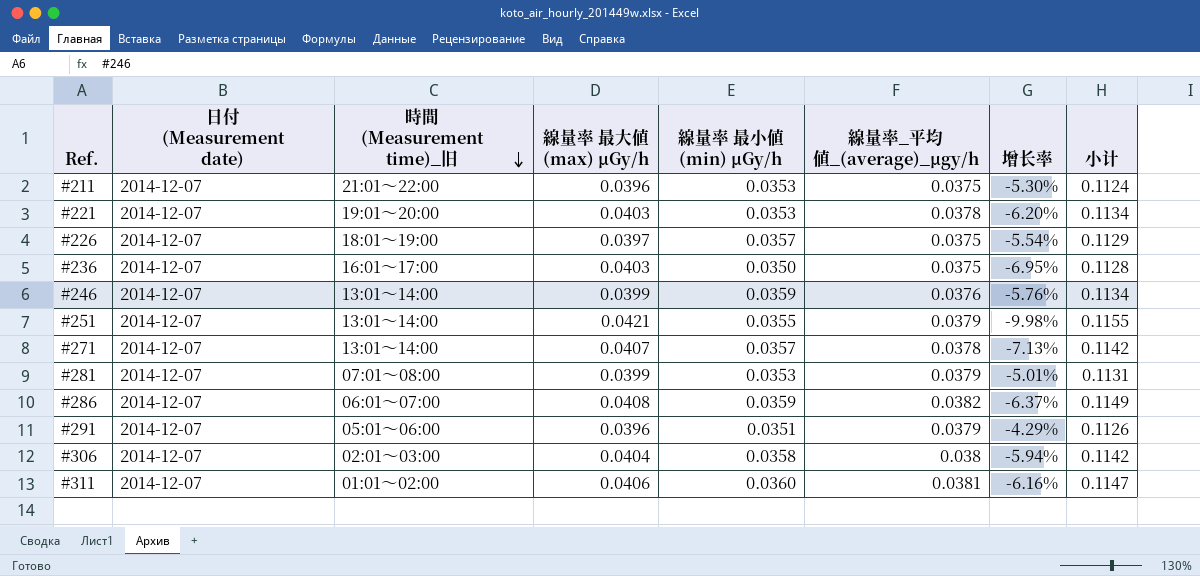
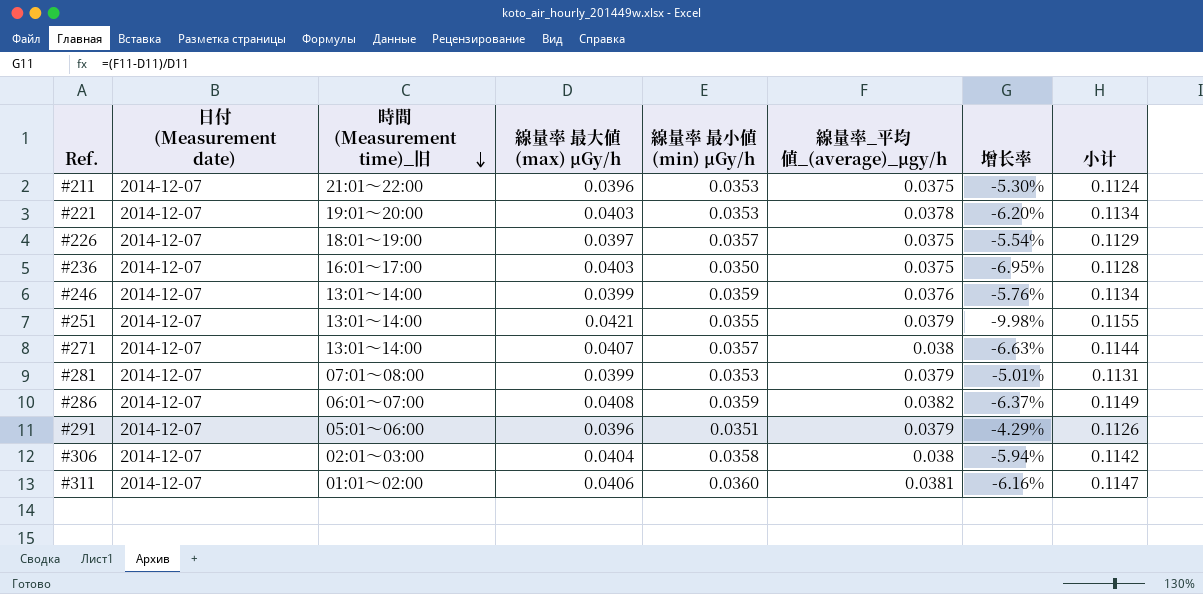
#271 | 線量率_平均値_(average)_μgy/h: 0.0378 -> 0.038
#271 | 增长率: -7.13% -> -6.63%
#271 | 小计: 0.1142 -> 0.1144

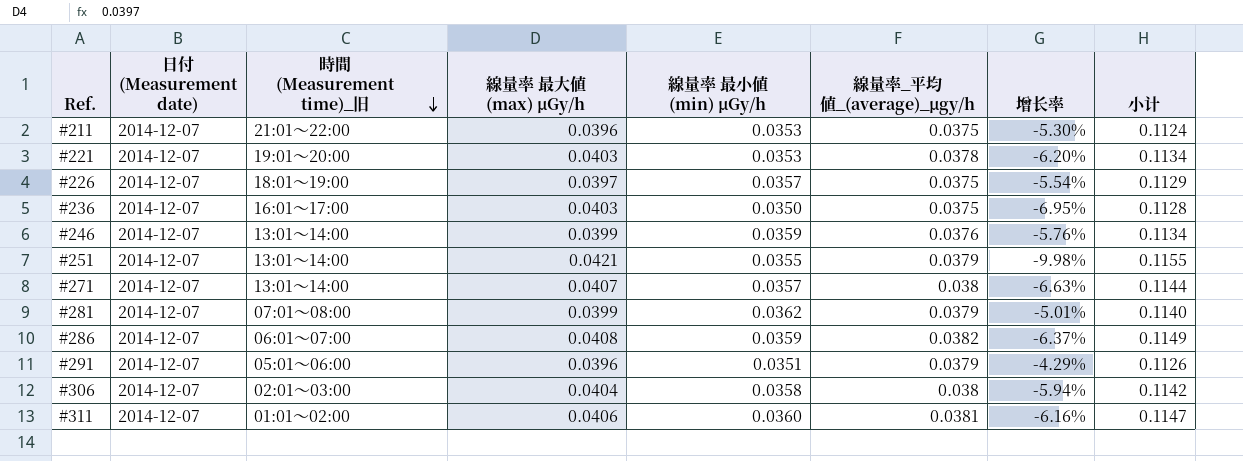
#281 | 線量率 最小値 (min) μGy/h: 0.0353 -> 0.0362
#281 | 小计: 0.1131 -> 0.1140

